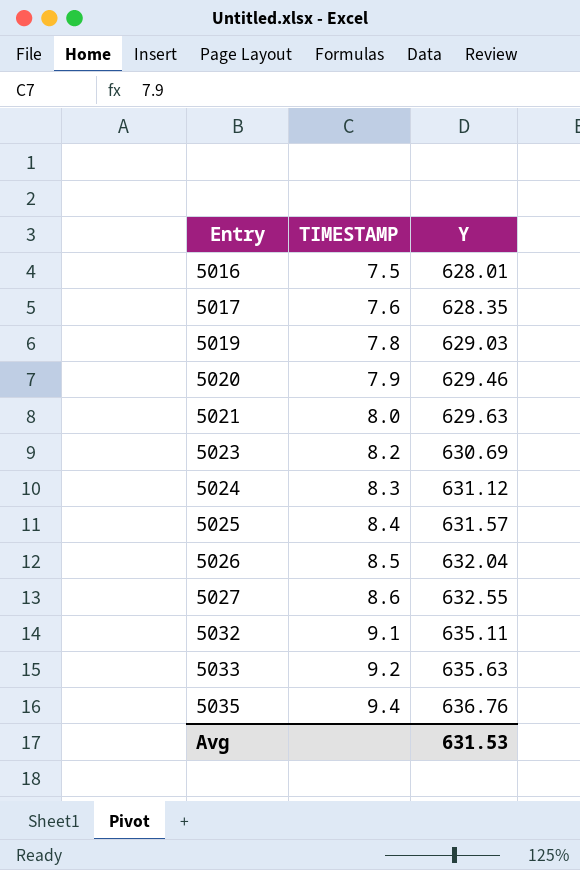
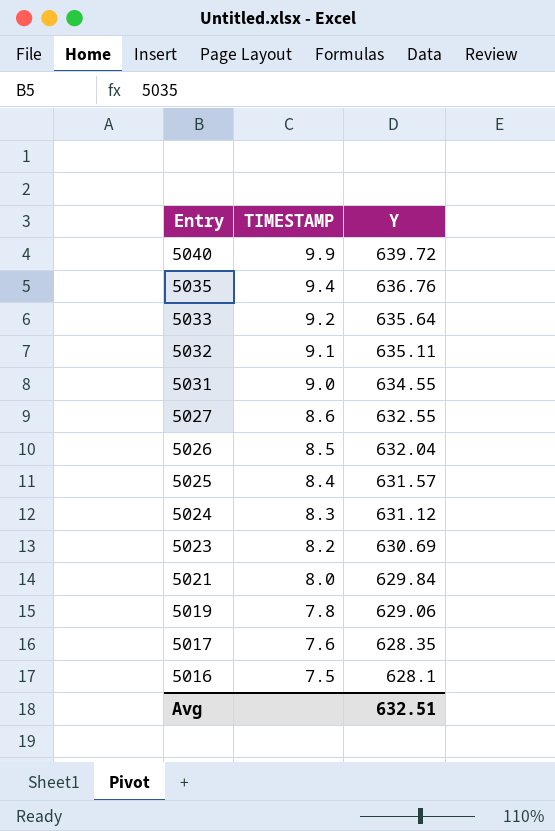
row order: Entry ascending -> Entry descending
row 5020: 7.9 | 629.46 -> none
row 5040: none -> 9.9 | 639.72
5033 | Y: 635.63 -> 635.64
row 5031: none -> 9.0 | 634.55
5021 | Y: 629.63 -> 629.84
5019 | Y: 629.03 -> 629.06
5016 | Y: 628.01 -> 628.1
Avg | Y: 631.53 -> 632.51

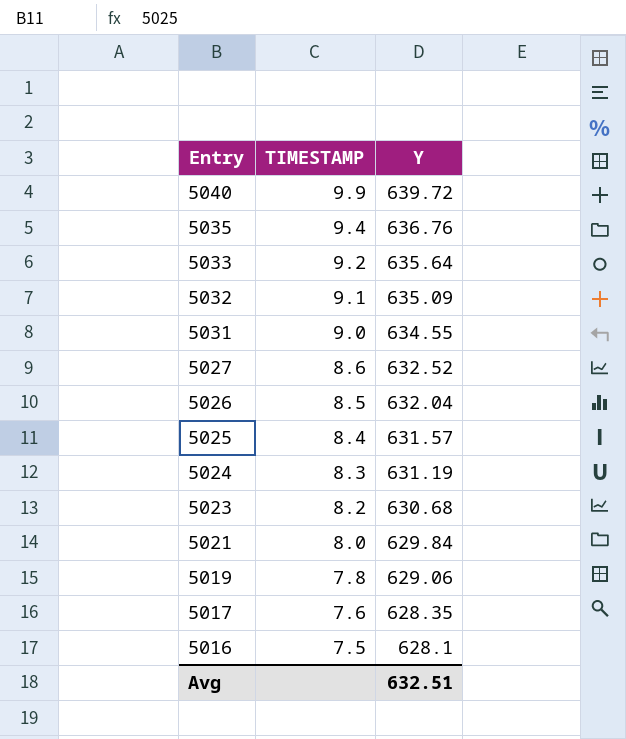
5032 | Y: 635.11 -> 635.09
5027 | Y: 632.55 -> 632.52
5024 | Y: 631.12 -> 631.19
5023 | Y: 630.69 -> 630.68

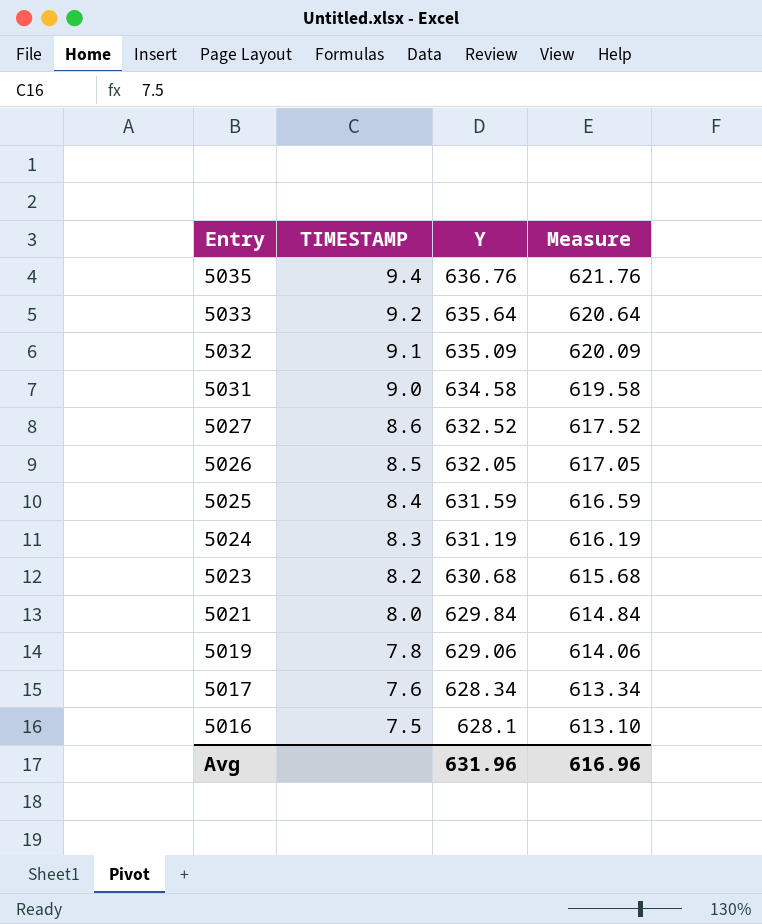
column Measure | formula: none -> [Y] - 15
row 5040: 9.9 | 639.72 -> none
5031 | Y: 634.55 -> 634.58
5026 | Y: 632.04 -> 632.05
5025 | Y: 631.57 -> 631.59
5017 | Y: 628.35 -> 628.34
Avg | Y: 632.51 -> 631.96

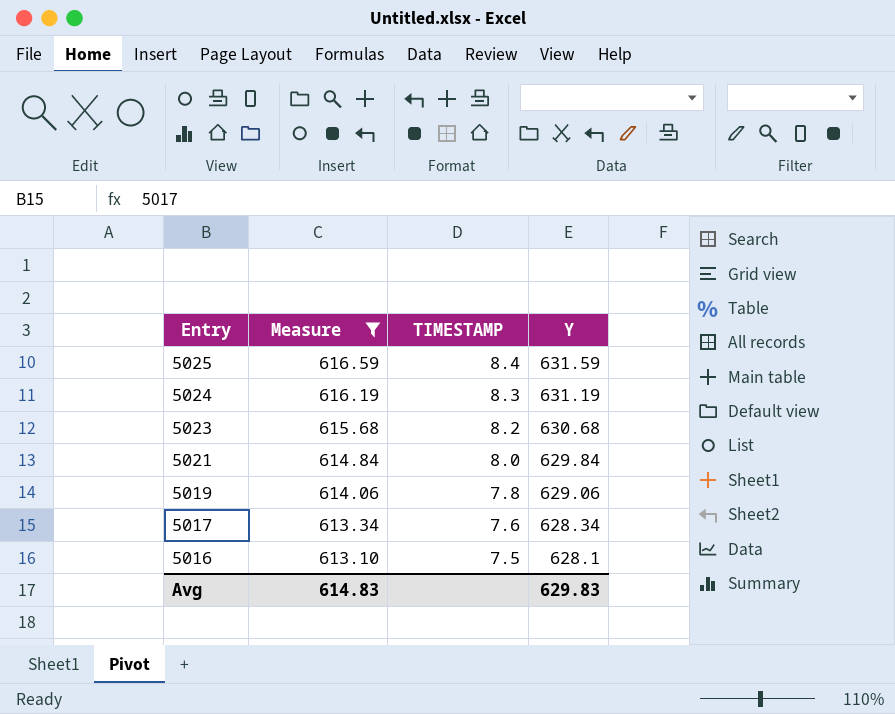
filter: none -> Measure <= 616.59
column Measure | position: 4 -> 2
Avg | Measure: 616.96 -> 614.83
Avg | Y: 631.96 -> 629.83

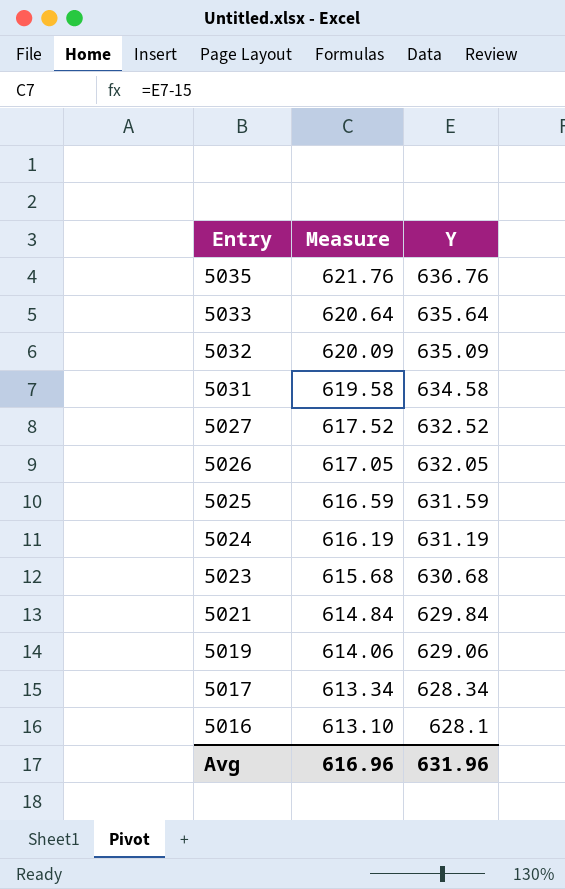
filter: Measure <= 616.59 -> none
column TIMESTAMP | position: 3 -> none
Avg | Measure: 614.83 -> 616.96
Avg | Y: 629.83 -> 631.96

